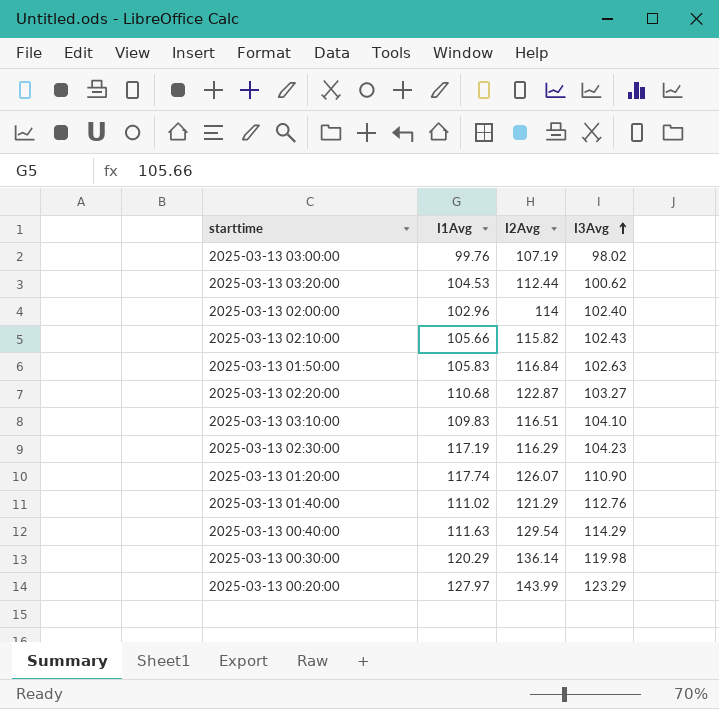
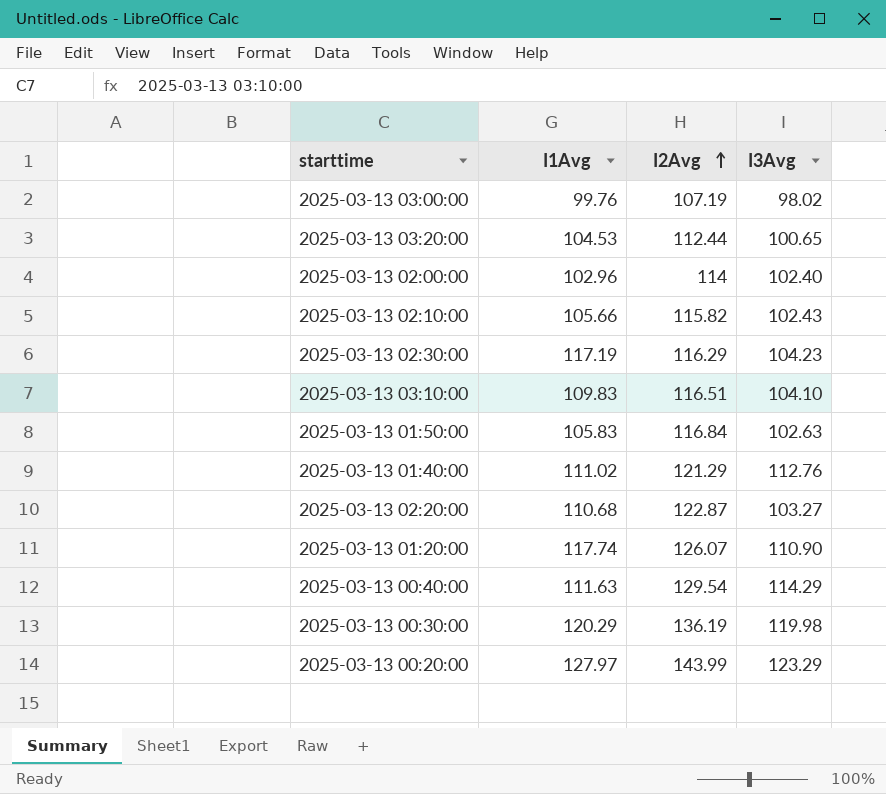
row order: I3Avg ascending -> I2Avg ascending
2025-03-13 03:20:00 | I3Avg: 100.62 -> 100.65
2025-03-13 00:30:00 | I2Avg: 136.14 -> 136.19

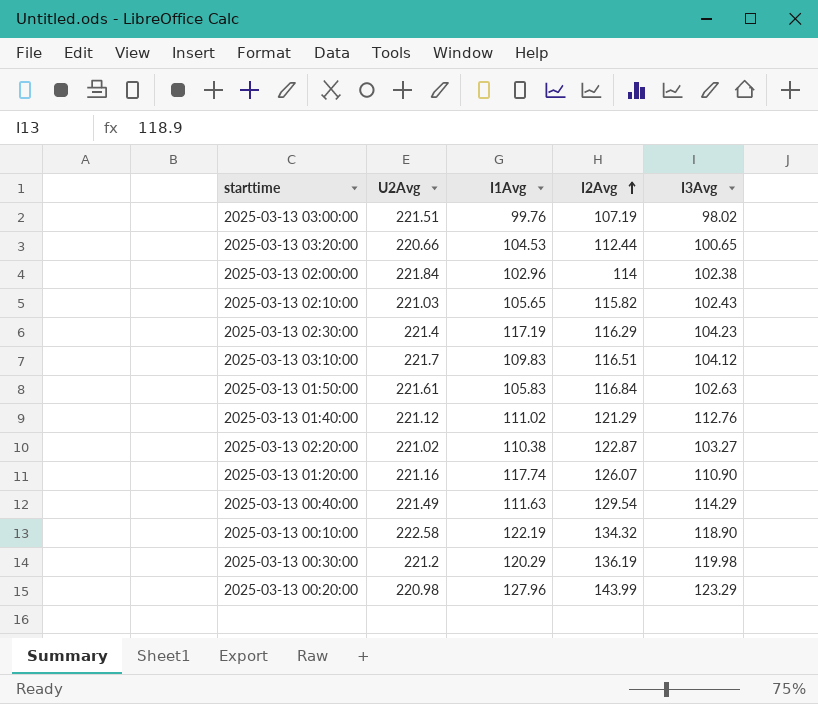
column U2Avg | position: none -> 2
2025-03-13 02:00:00 | I3Avg: 102.40 -> 102.38
2025-03-13 02:10:00 | I1Avg: 105.66 -> 105.65
2025-03-13 03:10:00 | I3Avg: 104.10 -> 104.12
2025-03-13 02:20:00 | I1Avg: 110.68 -> 110.38
row 2025-03-13 00:10:00: none -> 222.58 | 122.19 | 134.32 | 118.90
2025-03-13 00:20:00 | I1Avg: 127.97 -> 127.96

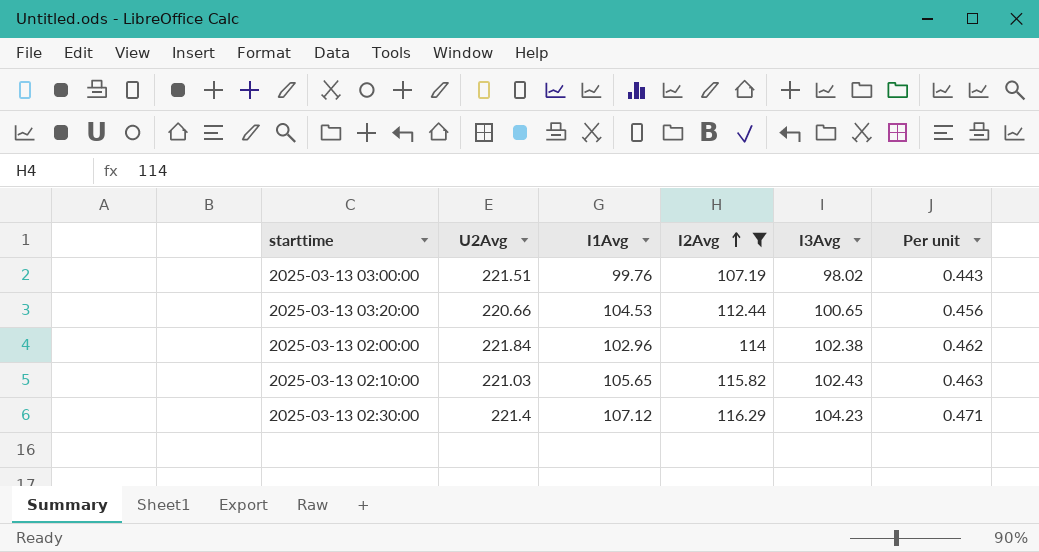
filter: none -> I2Avg <= 116.29
column Per unit | formula: none -> [I3Avg] / [U2Avg]
2025-03-13 02:30:00 | I1Avg: 117.19 -> 107.12

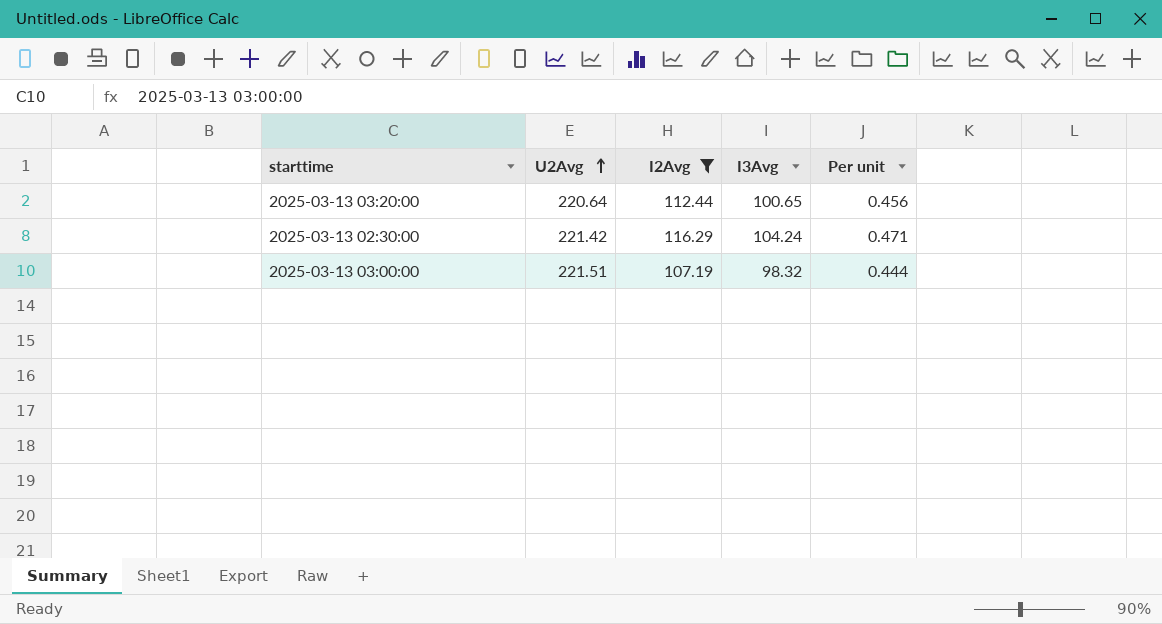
row order: I2Avg ascending -> U2Avg ascending
column I1Avg | position: 3 -> none
row 2025-03-13 02:00:00: 221.84 | 102.96 | 114 | 102.38 | 0.462 -> none
row 2025-03-13 02:10:00: 221.03 | 105.65 | 115.82 | 102.43 | 0.463 -> none
2025-03-13 03:20:00 | U2Avg: 220.66 -> 220.64
2025-03-13 02:30:00 | U2Avg: 221.4 -> 221.42
2025-03-13 02:30:00 | I3Avg: 104.23 -> 104.24
2025-03-13 03:00:00 | I3Avg: 98.02 -> 98.32
2025-03-13 03:00:00 | Per unit: 0.443 -> 0.444

